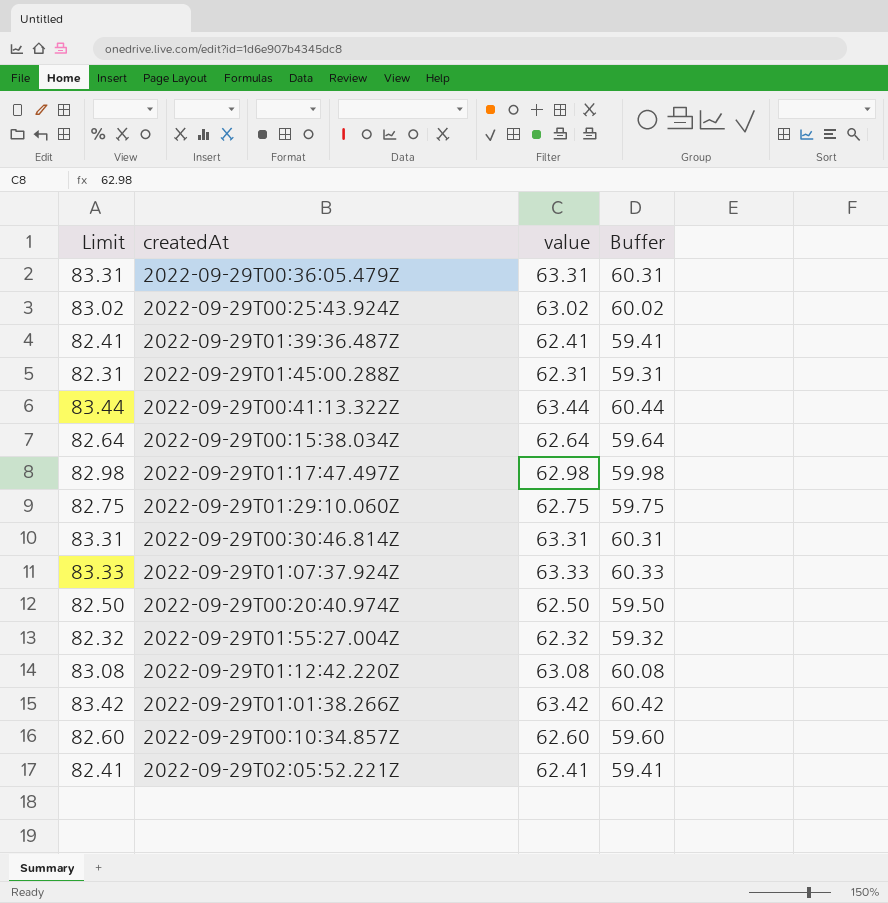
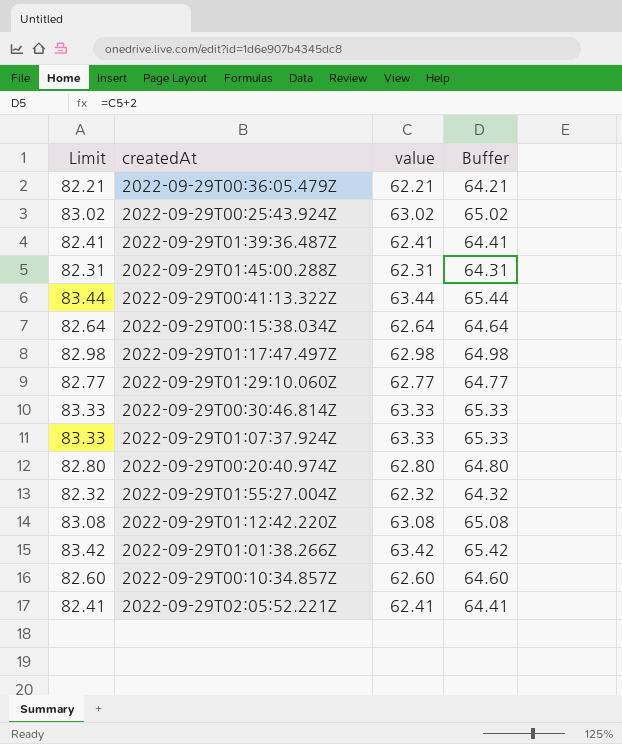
column Buffer | formula: [value] - 3 -> [value] + 2
2022-09-29T00:36:05.479Z | Limit: 83.31 -> 82.21
2022-09-29T00:36:05.479Z | value: 63.31 -> 62.21
2022-09-29T01:29:10.060Z | Limit: 82.75 -> 82.77
2022-09-29T01:29:10.060Z | value: 62.75 -> 62.77
2022-09-29T00:30:46.814Z | Limit: 83.31 -> 83.33
2022-09-29T00:30:46.814Z | value: 63.31 -> 63.33
2022-09-29T00:20:40.974Z | Limit: 82.50 -> 82.80
2022-09-29T00:20:40.974Z | value: 62.50 -> 62.80

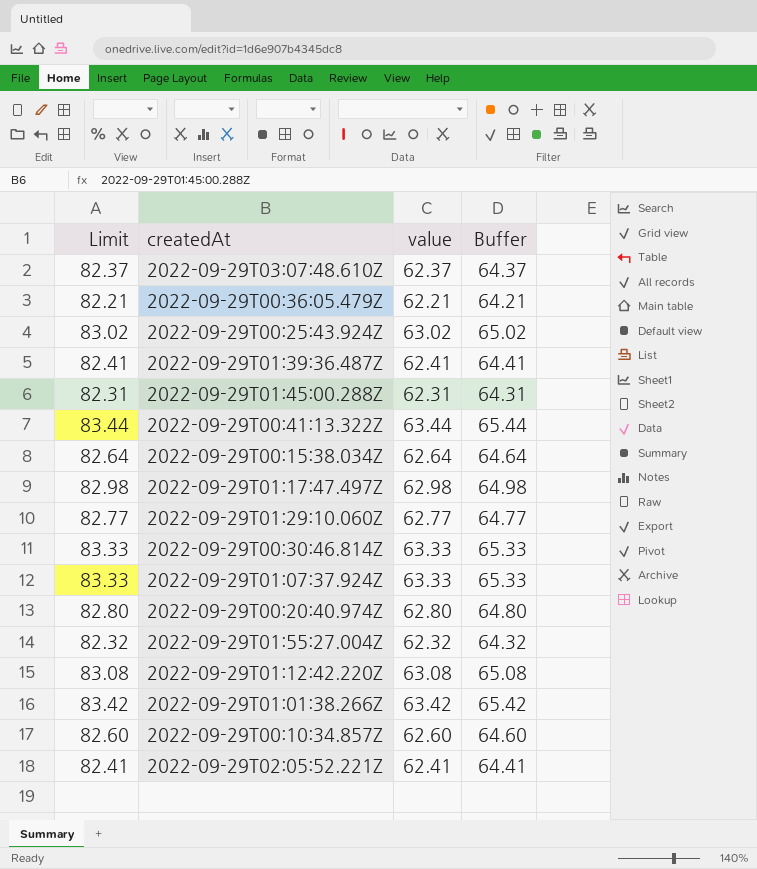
row 2022-09-29T03:07:48.610Z: none -> 82.37 | 62.37 | 64.37

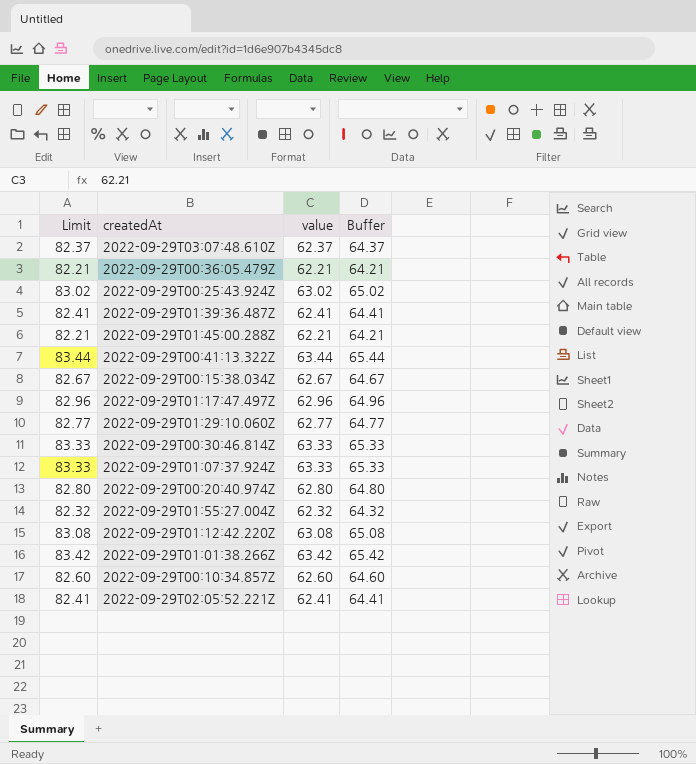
2022-09-29T01:45:00.288Z | Limit: 82.31 -> 82.21
2022-09-29T01:45:00.288Z | value: 62.31 -> 62.21
2022-09-29T01:45:00.288Z | Buffer: 64.31 -> 64.21
2022-09-29T00:15:38.034Z | Limit: 82.64 -> 82.67
2022-09-29T00:15:38.034Z | value: 62.64 -> 62.67
2022-09-29T00:15:38.034Z | Buffer: 64.64 -> 64.67
2022-09-29T01:17:47.497Z | Limit: 82.98 -> 82.96
2022-09-29T01:17:47.497Z | value: 62.98 -> 62.96
2022-09-29T01:17:47.497Z | Buffer: 64.98 -> 64.96

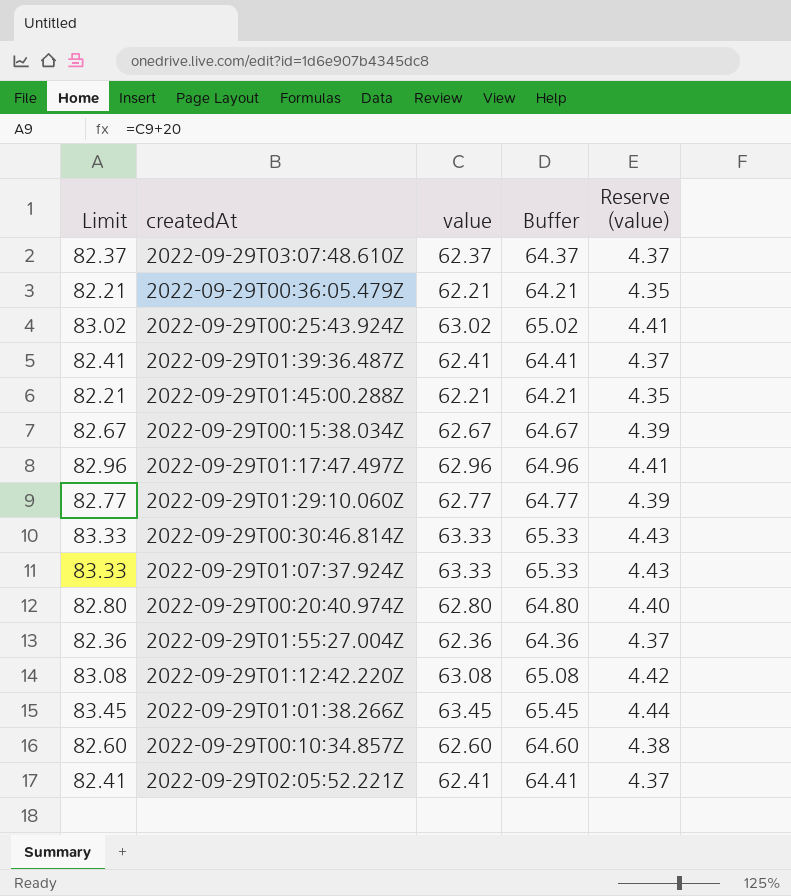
column Reserve (value) | formula: none -> [value] * 0.07
row 2022-09-29T00:41:13.322Z: 83.44 | 63.44 | 65.44 -> none
2022-09-29T01:55:27.004Z | Limit: 82.32 -> 82.36
2022-09-29T01:55:27.004Z | value: 62.32 -> 62.36
2022-09-29T01:55:27.004Z | Buffer: 64.32 -> 64.36
2022-09-29T01:01:38.266Z | Limit: 83.42 -> 83.45
2022-09-29T01:01:38.266Z | value: 63.42 -> 63.45
2022-09-29T01:01:38.266Z | Buffer: 65.42 -> 65.45

